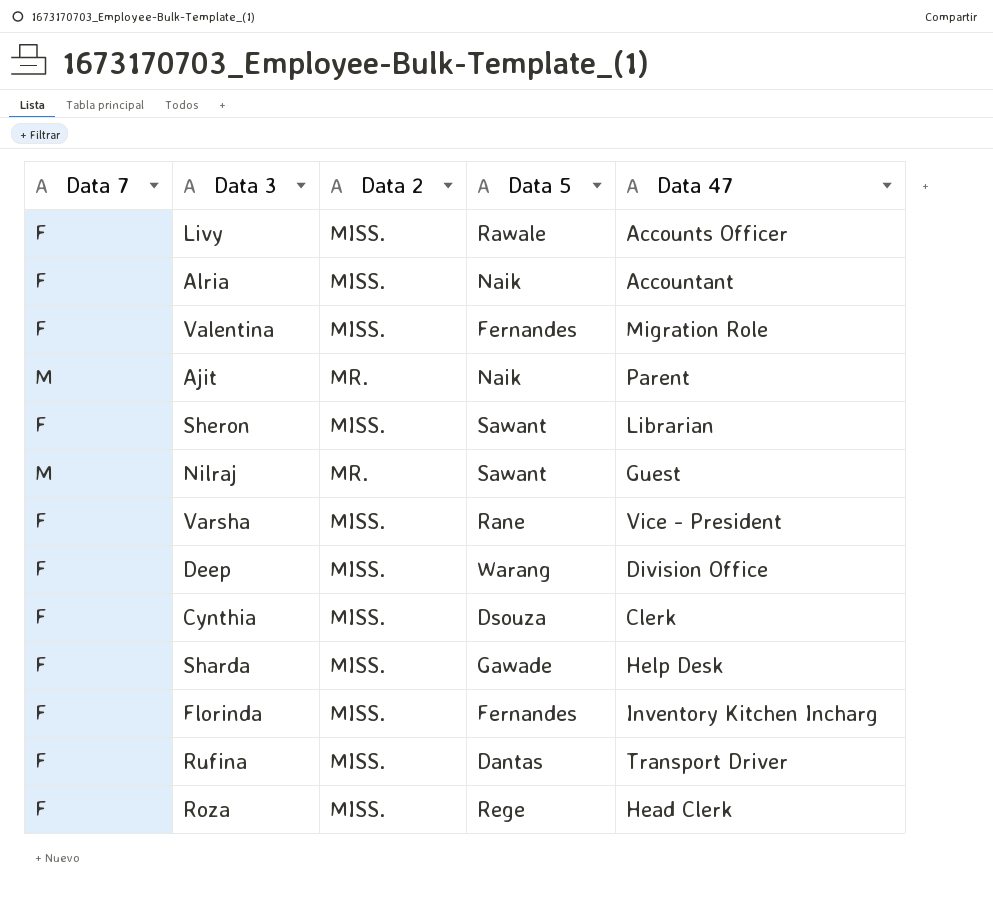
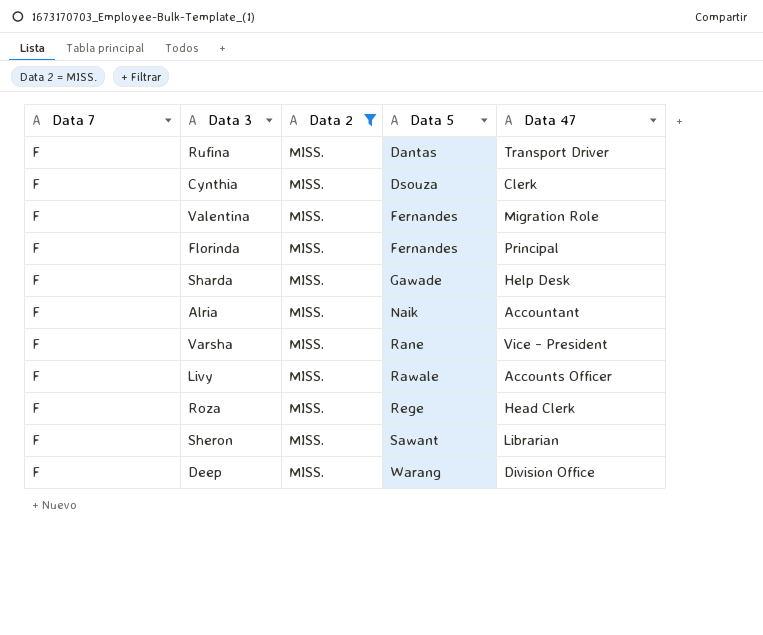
filter: none -> Data 2 = MISS.
row order: none -> Data 5 ascending
Florinda | Data 47: Inventory Kitchen Incharg -> Principal

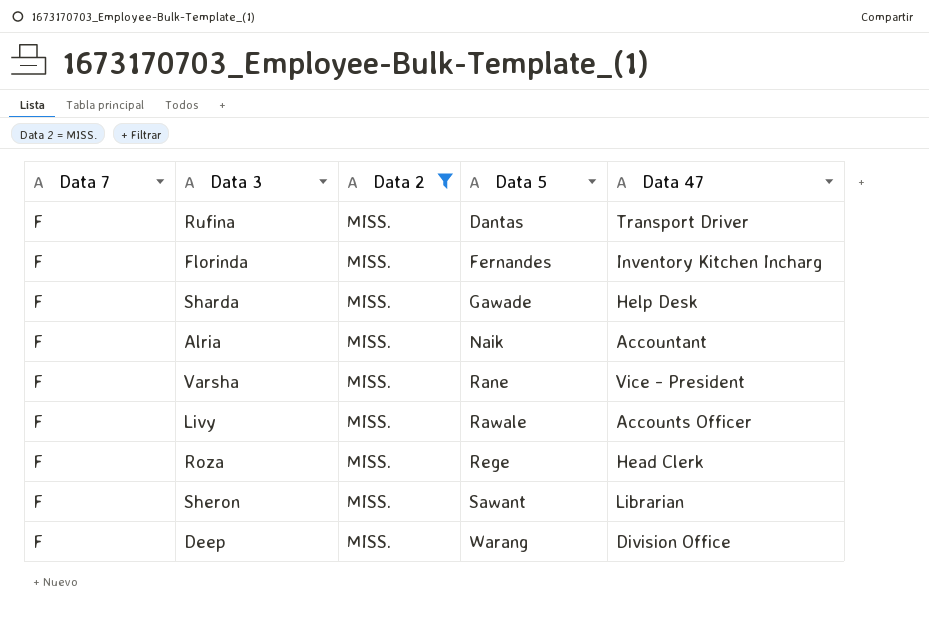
row Cynthia: F | MISS. | Dsouza | Clerk -> none
row Valentina: F | MISS. | Fernandes | Migration Role -> none
Florinda | Data 47: Principal -> Inventory Kitchen Incharg

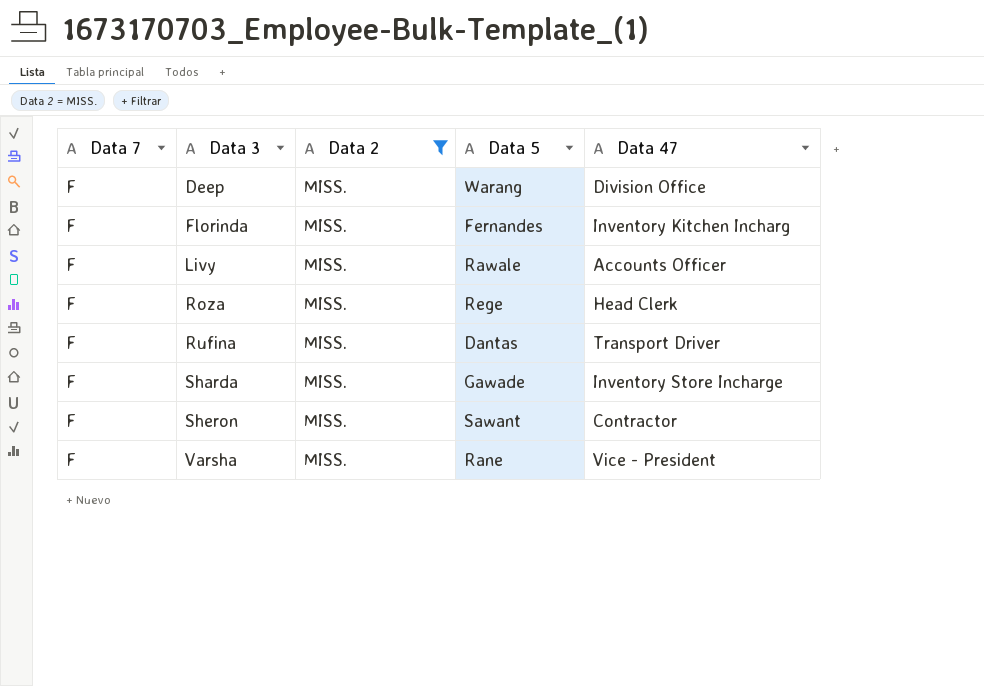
row order: Data 5 ascending -> Data 3 ascending
row Alria: F | MISS. | Naik | Accountant -> none
Sharda | Data 47: Help Desk -> Inventory Store Incharge
Sheron | Data 47: Librarian -> Contractor

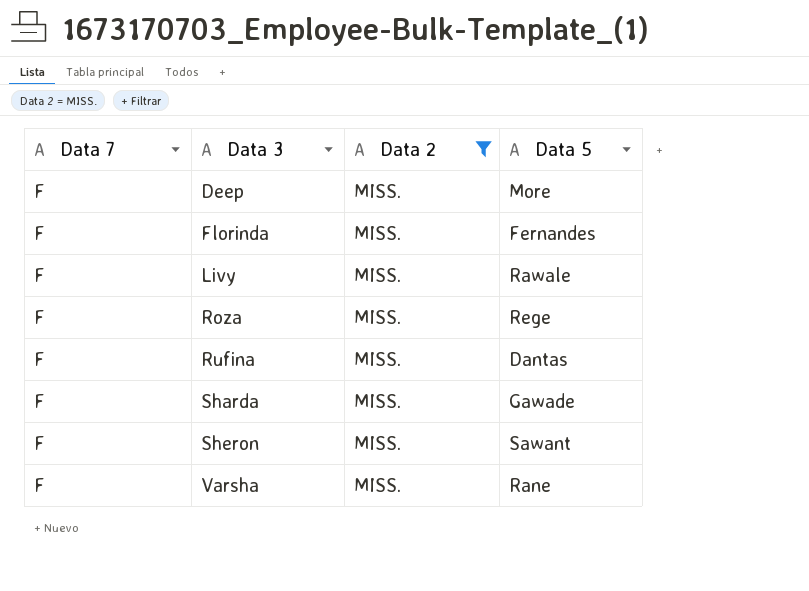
column Data 47 | position: 5 -> none
Deep | Data 5: Warang -> More

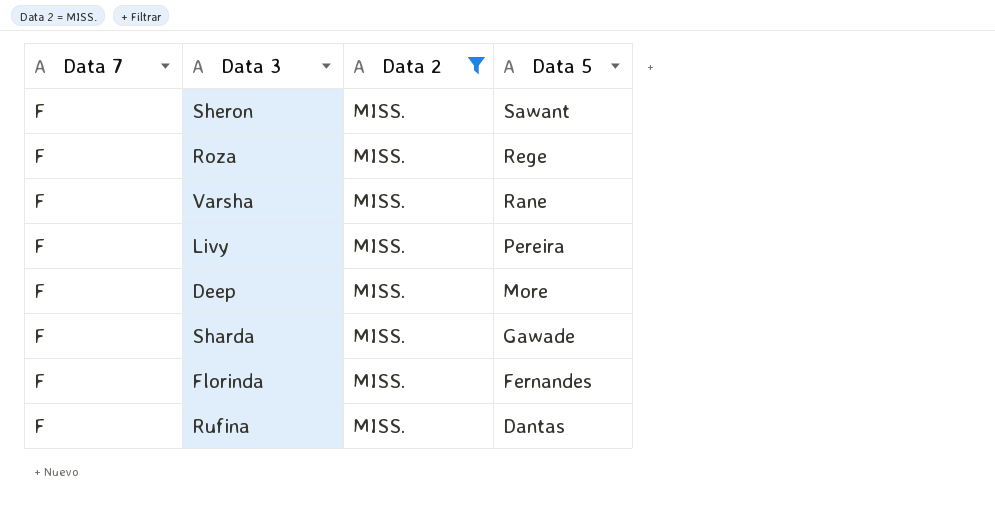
row order: Data 3 ascending -> Data 5 descending
Livy | Data 5: Rawale -> Pereira

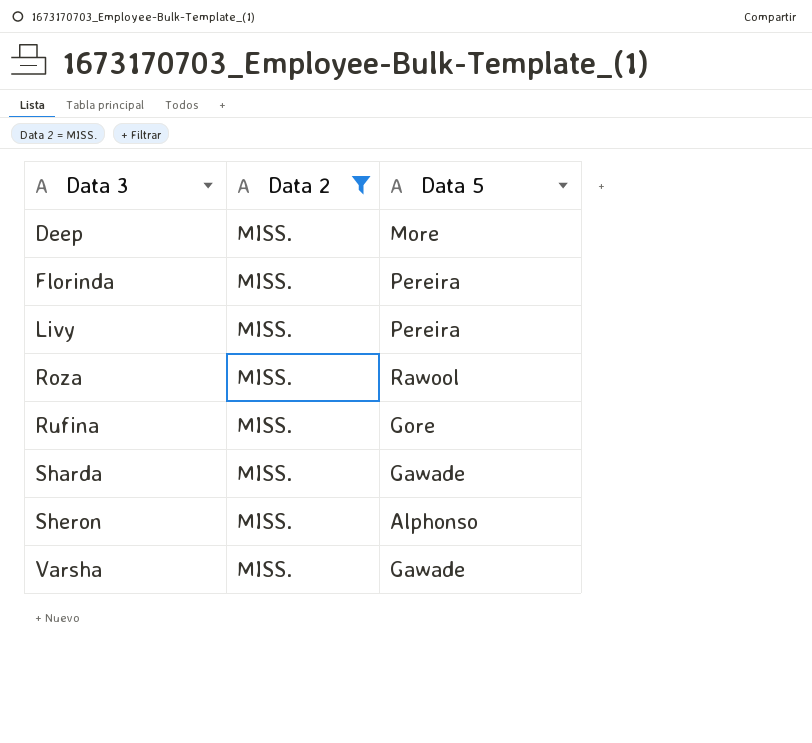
row order: Data 5 descending -> Data 3 ascending
column Data 7 | position: 1 -> none
Florinda | Data 5: Fernandes -> Pereira
Roza | Data 5: Rege -> Rawool
Rufina | Data 5: Dantas -> Gore
Sheron | Data 5: Sawant -> Alphonso
Varsha | Data 5: Rane -> Gawade

